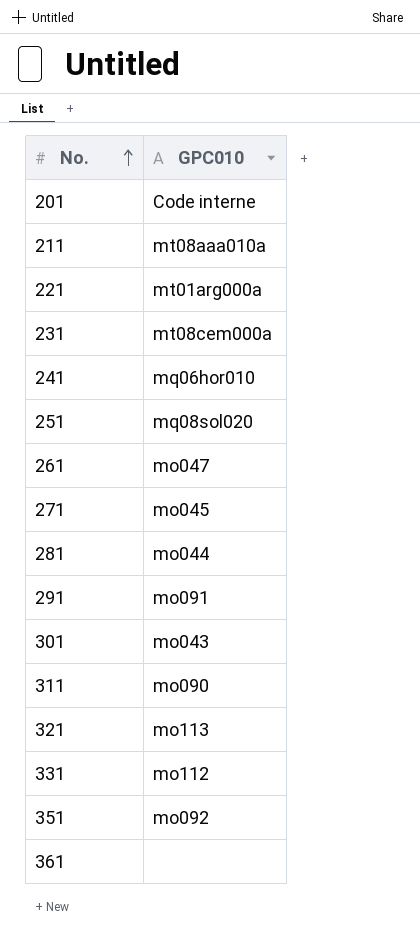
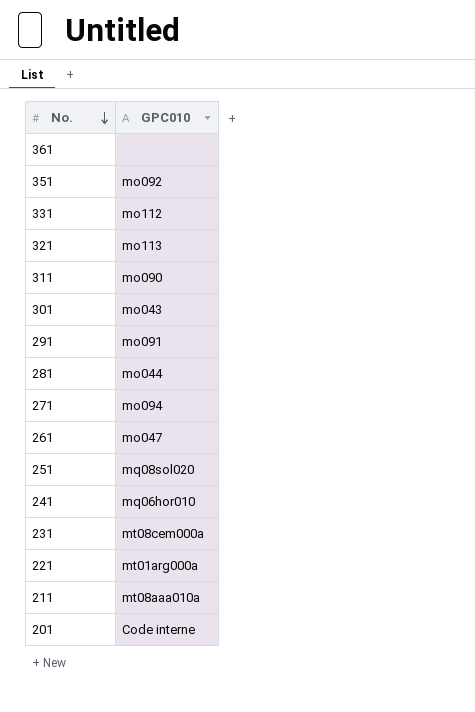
row order: No. ascending -> No. descending
271 | GPC010: mo045 -> mo094

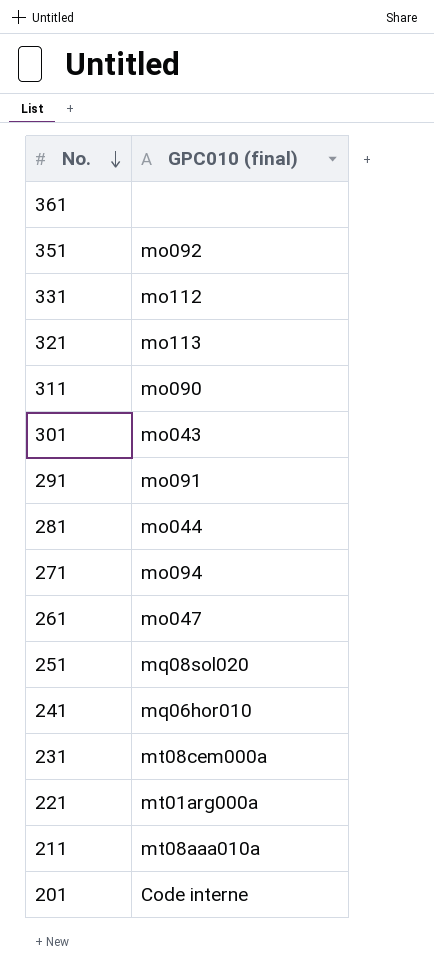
column name: GPC010 -> GPC010 (final)

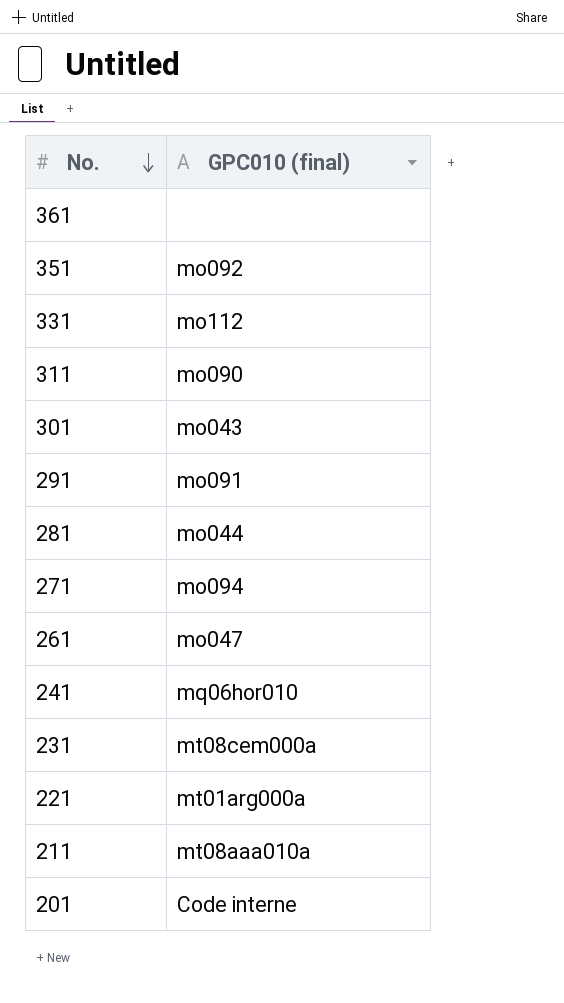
row 321: mo113 -> none
row 251: mq08sol020 -> none

